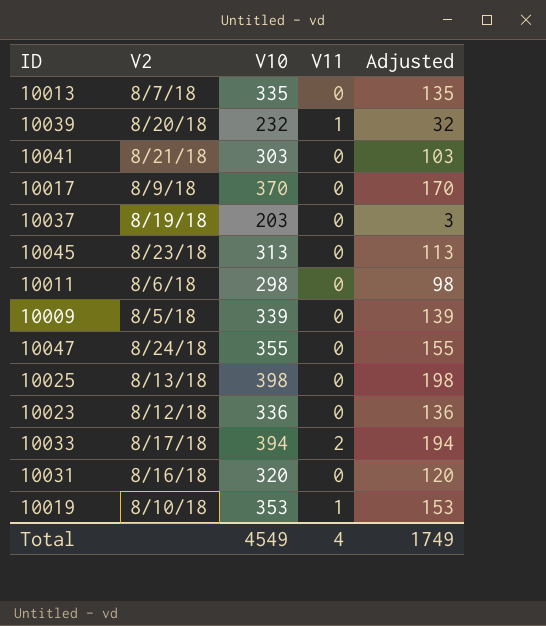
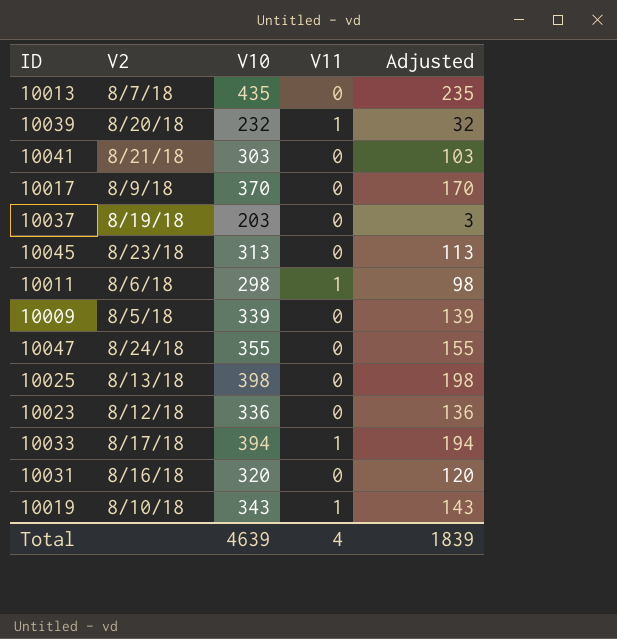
10013 | V10: 335 -> 435
10013 | Adjusted: 135 -> 235
10011 | V11: 0 -> 1
10033 | V11: 2 -> 1
10019 | V10: 353 -> 343
10019 | Adjusted: 153 -> 143
Total | V10: 4549 -> 4639
Total | Adjusted: 1749 -> 1839

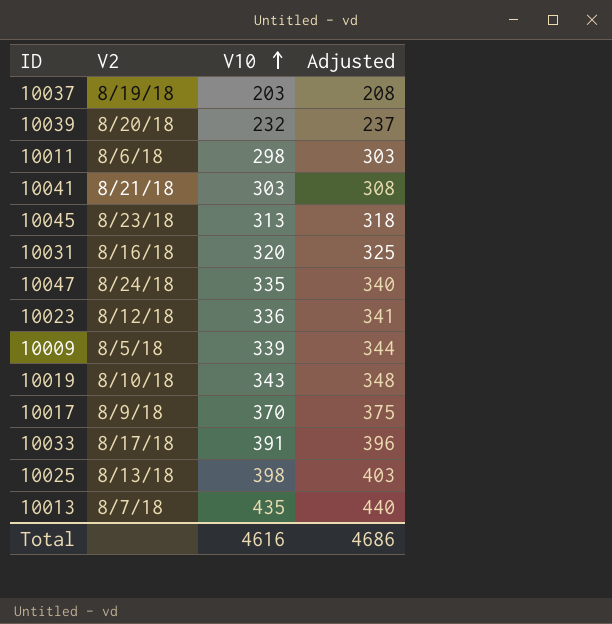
row order: none -> V10 ascending
column V11 | position: 4 -> none
column Adjusted | formula: [V10] - 200 -> [V10] + 5
10047 | V10: 355 -> 335
10033 | V10: 394 -> 391
Total | V10: 4639 -> 4616
Total | Adjusted: 1839 -> 4686

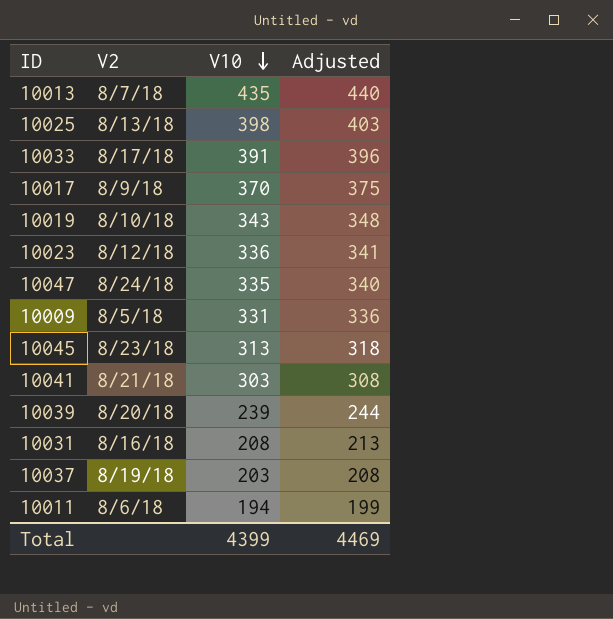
row order: V10 ascending -> V10 descending
10009 | V10: 339 -> 331
10009 | Adjusted: 344 -> 336
10039 | V10: 232 -> 239
10039 | Adjusted: 237 -> 244
10031 | V10: 320 -> 208
10031 | Adjusted: 325 -> 213
10011 | V10: 298 -> 194
10011 | Adjusted: 303 -> 199
Total | V10: 4616 -> 4399
Total | Adjusted: 4686 -> 4469

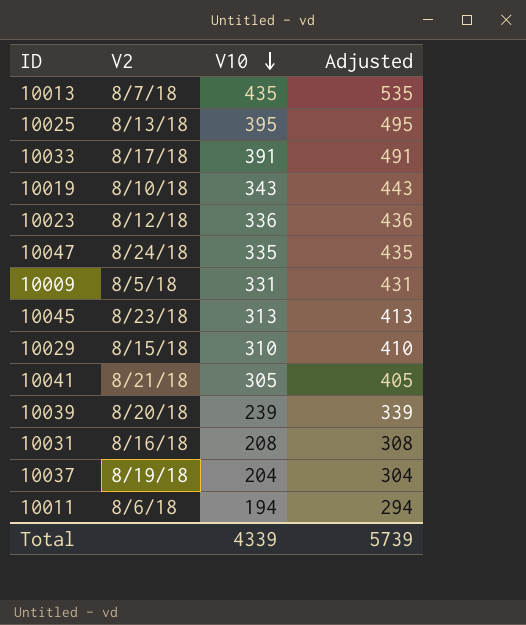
column Adjusted | formula: [V10] + 5 -> [V10] + 100
row 10017: 8/9/18 | 370 | 375 -> none
10025 | V10: 398 -> 395
row 10029: none -> 8/15/18 | 310 | 410
10041 | V10: 303 -> 305
10037 | V10: 203 -> 204
Total | V10: 4399 -> 4339
Total | Adjusted: 4469 -> 5739

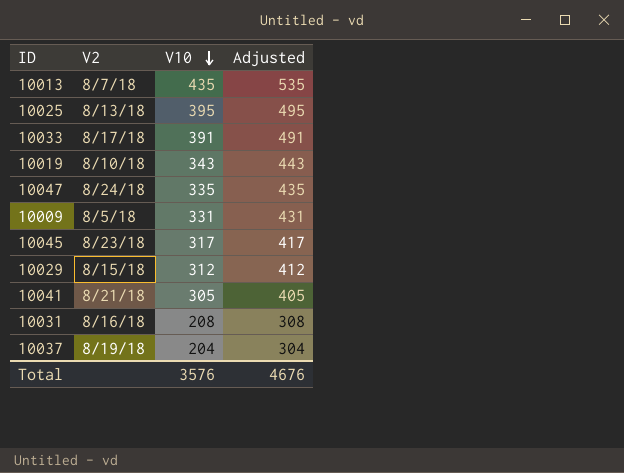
row 10023: 8/12/18 | 336 | 436 -> none
row 10039: 8/20/18 | 239 | 339 -> none
row 10011: 8/6/18 | 194 | 294 -> none
10045 | V10: 313 -> 317
10045 | Adjusted: 413 -> 417
10029 | V10: 310 -> 312
10029 | Adjusted: 410 -> 412
Total | V10: 4339 -> 3576
Total | Adjusted: 5739 -> 4676

